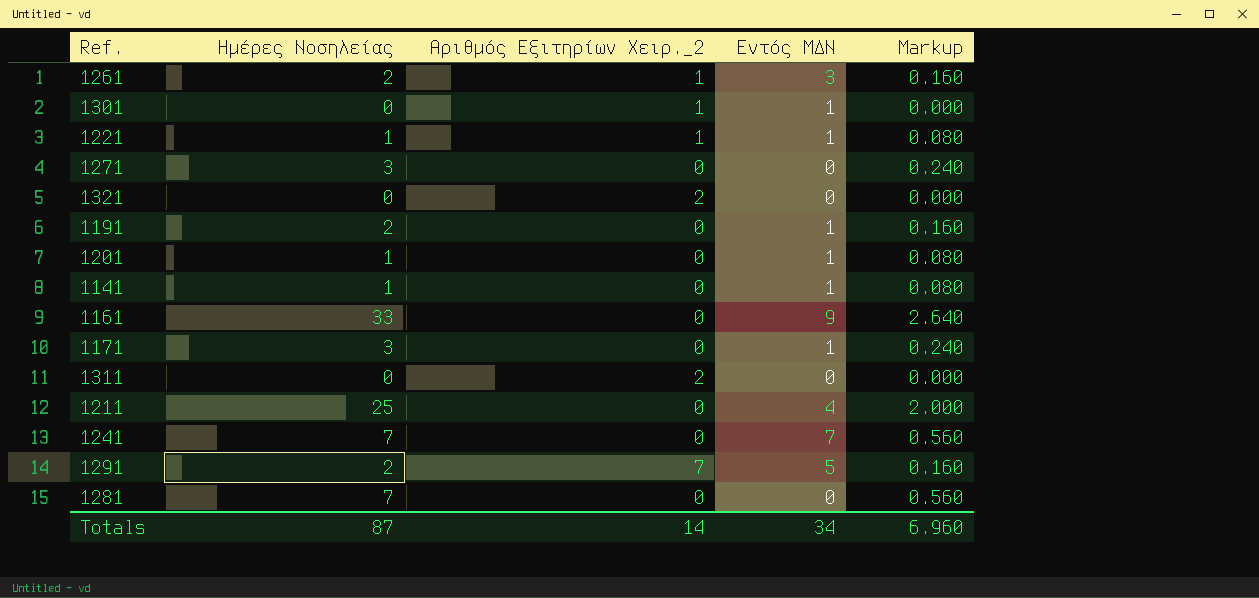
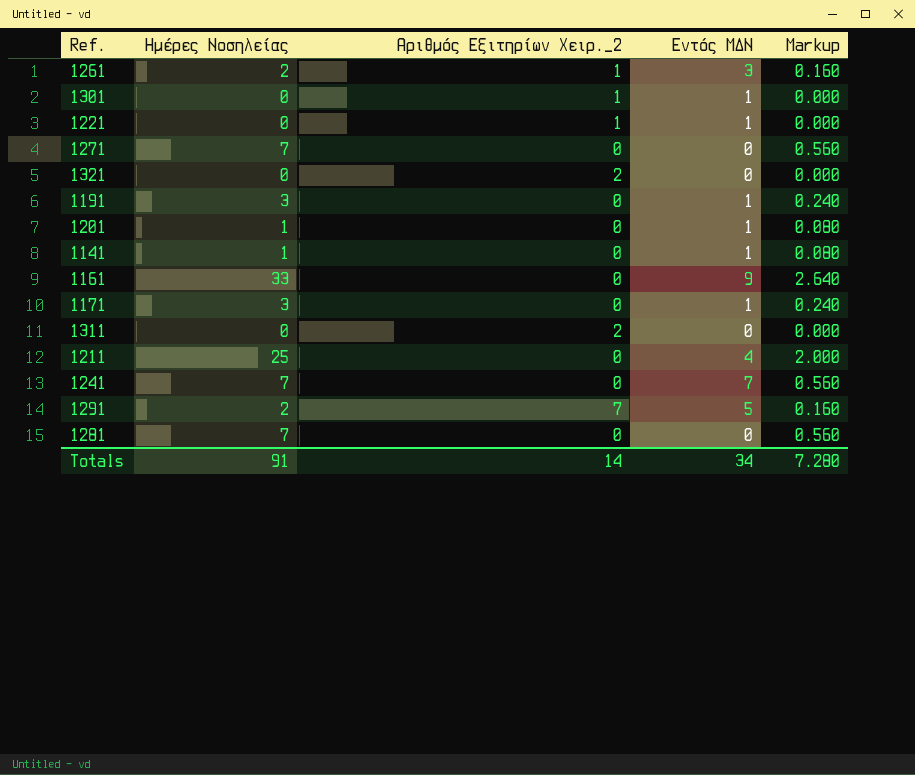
1221 | Ημέρες Νοσηλείας: 1 -> 0
1221 | Markup: 0.080 -> 0.000
1271 | Ημέρες Νοσηλείας: 3 -> 7
1271 | Markup: 0.240 -> 0.560
1191 | Ημέρες Νοσηλείας: 2 -> 3
1191 | Markup: 0.160 -> 0.240
Totals | Ημέρες Νοσηλείας: 87 -> 91
Totals | Markup: 6.960 -> 7.280

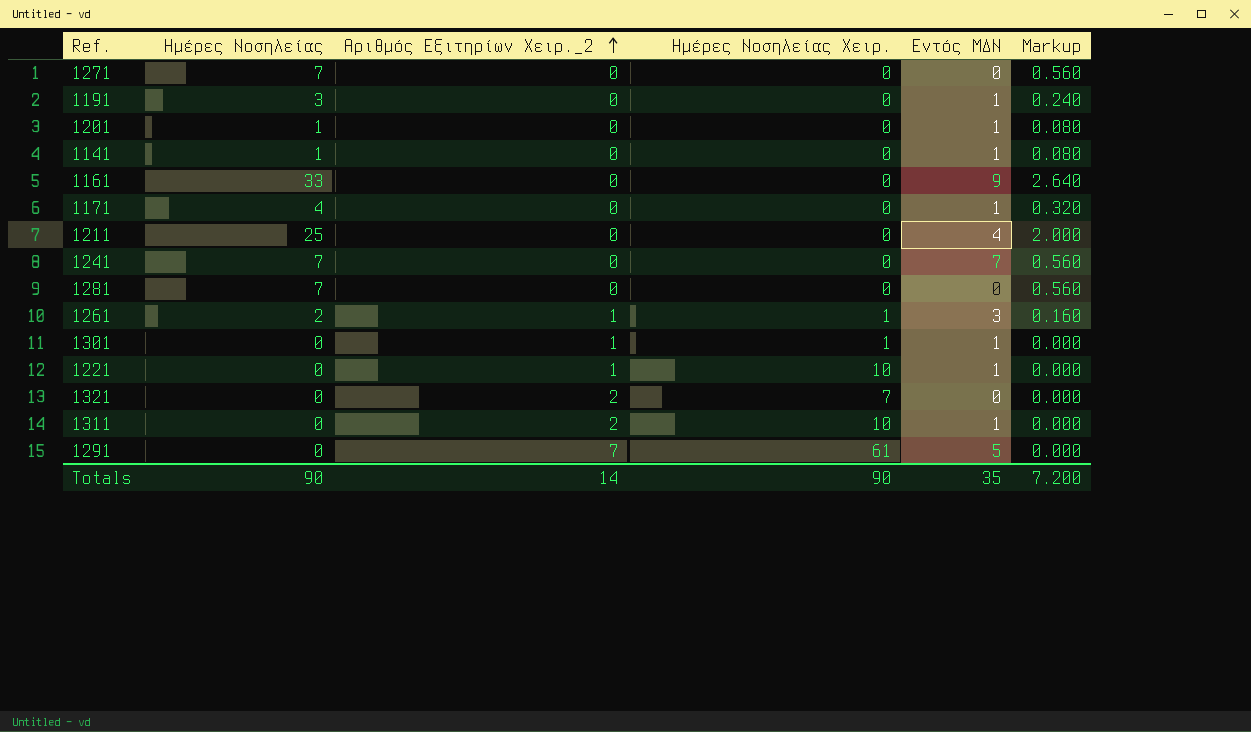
row order: none -> Αριθμός Εξιτηρίων Χειρ._2 ascending
column Ημέρες Νοσηλείας Χειρ. | position: none -> 4
1171 | Ημέρες Νοσηλείας: 3 -> 4
1171 | Markup: 0.240 -> 0.320
1311 | Εντός ΜΔΝ: 0 -> 1
1291 | Ημέρες Νοσηλείας: 2 -> 0
1291 | Markup: 0.160 -> 0.000
Totals | Ημέρες Νοσηλείας: 91 -> 90
Totals | Εντός ΜΔΝ: 34 -> 35
Totals | Markup: 7.280 -> 7.200

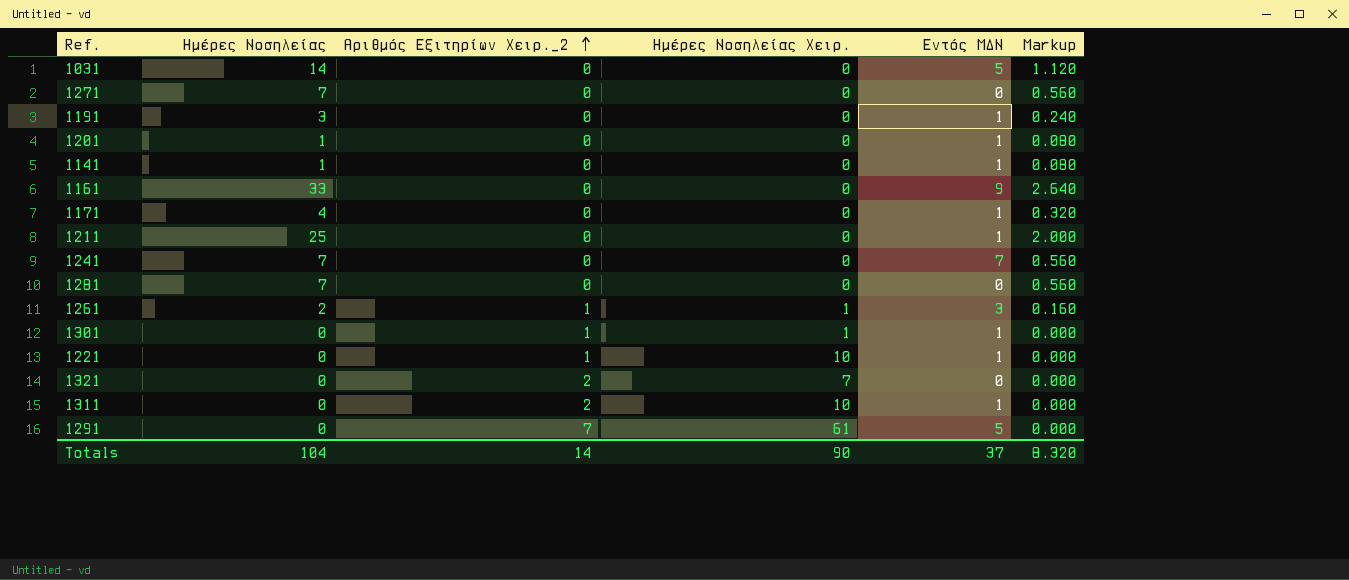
row 1031: none -> 14 | 0 | 0 | 5 | 1.120
1211 | Εντός ΜΔΝ: 4 -> 1
Totals | Ημέρες Νοσηλείας: 90 -> 104
Totals | Εντός ΜΔΝ: 35 -> 37
Totals | Markup: 7.200 -> 8.320

